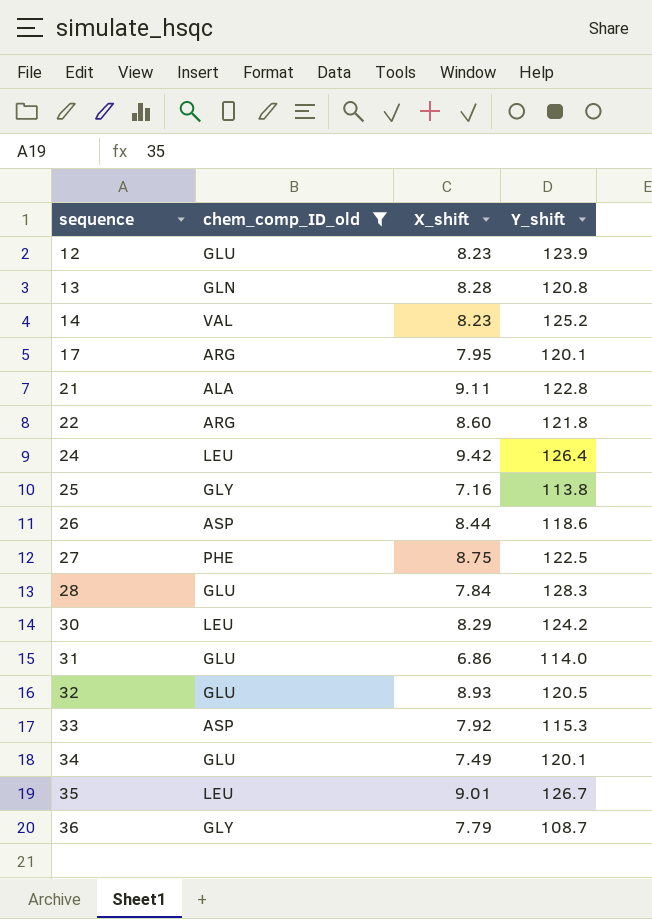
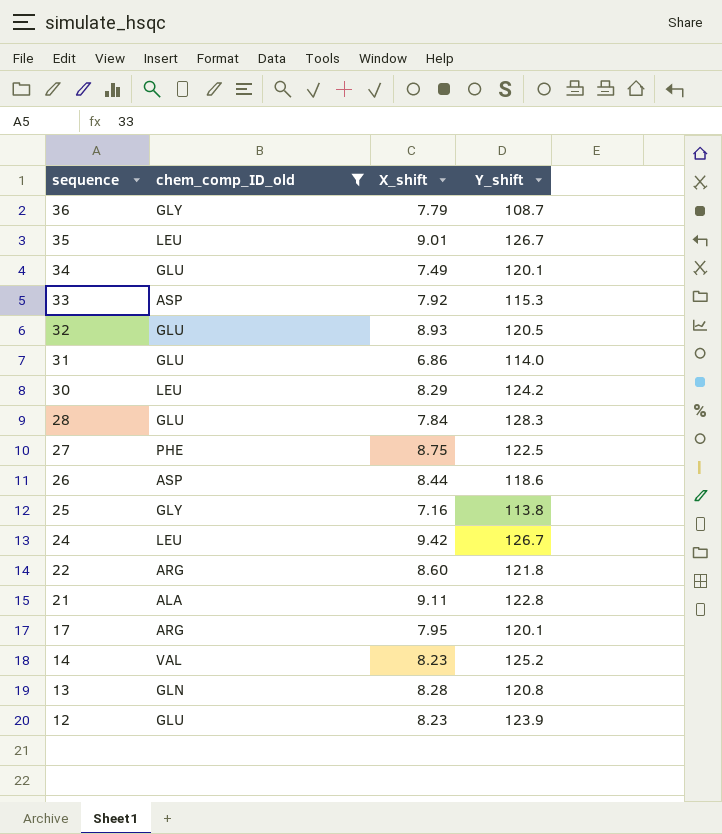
row order: sequence ascending -> sequence descending
24 | Y_shift: 126.4 -> 126.7

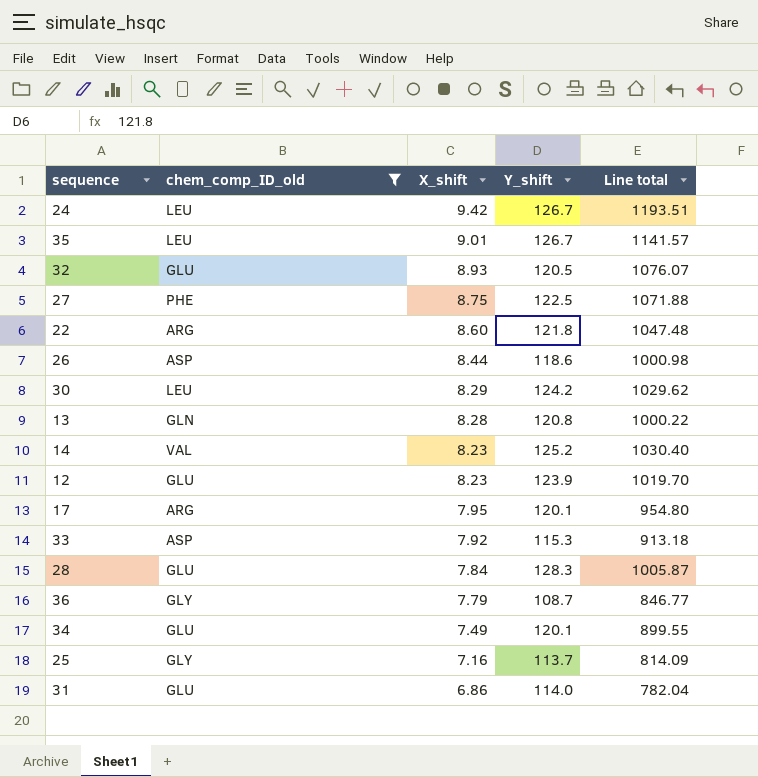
row order: sequence descending -> X_shift descending
column Line total | formula: none -> [X_shift] * [Y_shift]
row 21: ALA | 9.11 | 122.8 -> none
25 | Y_shift: 113.8 -> 113.7

